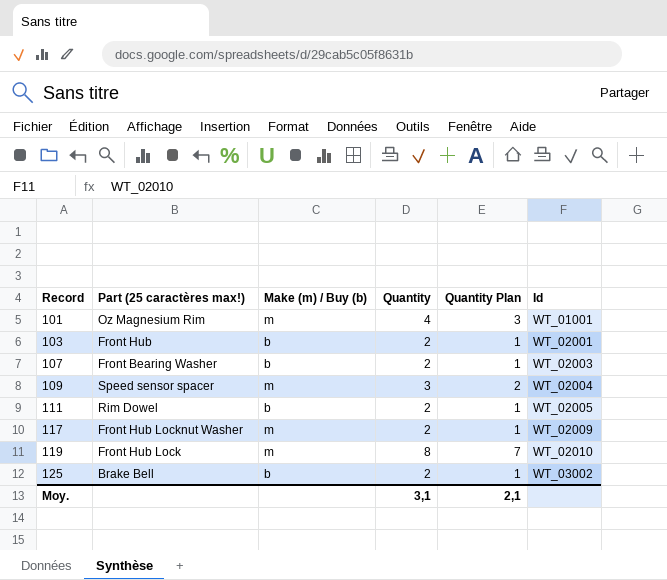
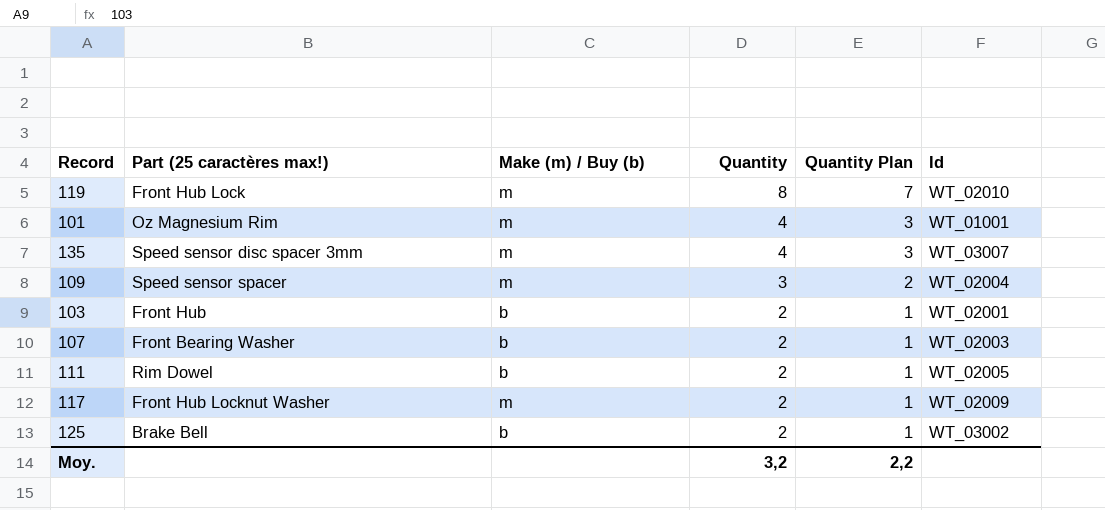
row order: Record ascending -> Quantity descending
row 135: none -> Speed sensor disc spacer 3mm | m | 4 | 3 | WT_03007
Moy. | Quantity: 3,1 -> 3,2
Moy. | Quantity Plan: 2,1 -> 2,2

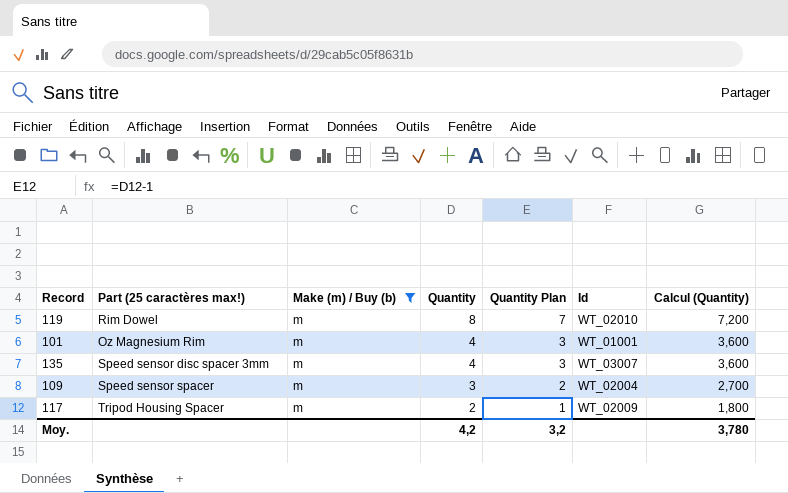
filter: none -> Make (m) / Buy (b) = m
column Calcul (Quantity) | formula: none -> [Quantity] * 0,9
119 | Part (25 caractères max!): Front Hub Lock -> Rim Dowel
117 | Part (25 caractères max!): Front Hub Locknut Washer -> Tripod Housing Spacer
Moy. | Quantity: 3,2 -> 4,2
Moy. | Quantity Plan: 2,2 -> 3,2

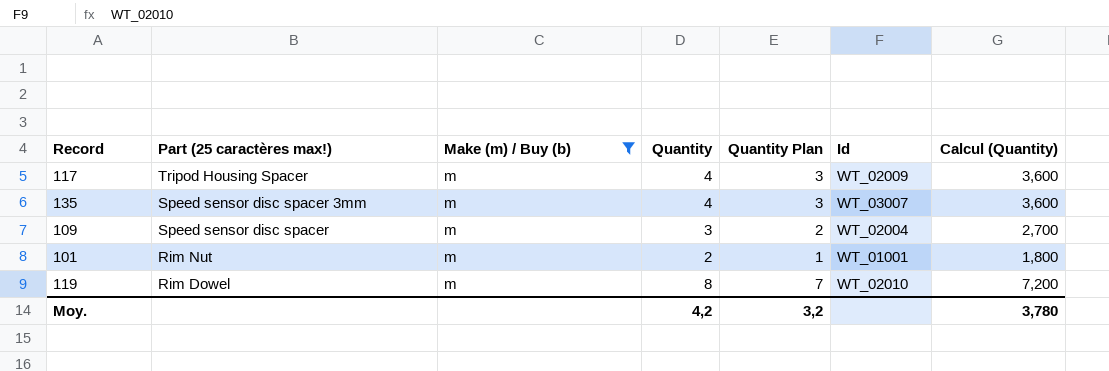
row order: Quantity descending -> Part (25 caractères max!) descending
117 | Quantity: 2 -> 4
117 | Quantity Plan: 1 -> 3
117 | Calcul (Quantity): 1,800 -> 3,600
109 | Part (25 caractères max!): Speed sensor spacer -> Speed sensor disc spacer
101 | Part (25 caractères max!): Oz Magnesium Rim -> Rim Nut
101 | Quantity: 4 -> 2
101 | Quantity Plan: 3 -> 1
101 | Calcul (Quantity): 3,600 -> 1,800

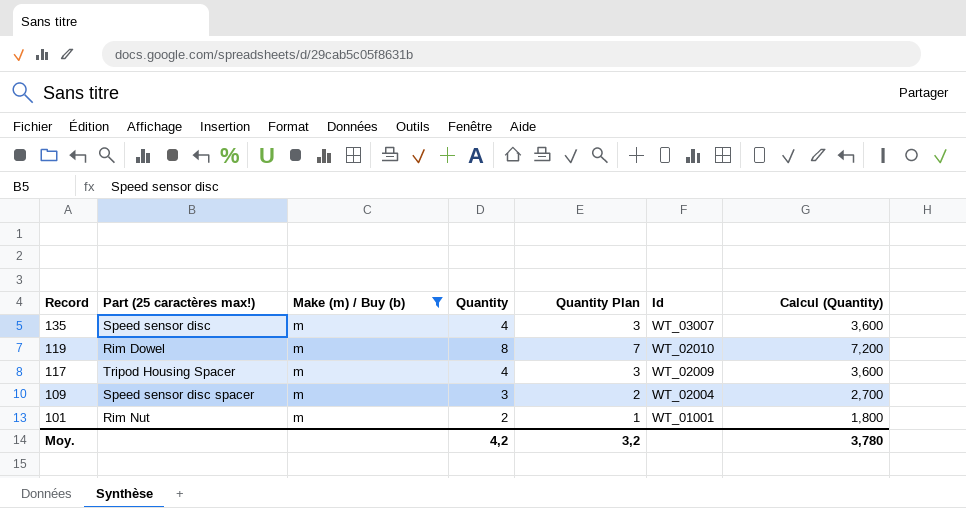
row order: Part (25 caractères max!) descending -> Record descending
135 | Part (25 caractères max!): Speed sensor disc spacer 3mm -> Speed sensor disc

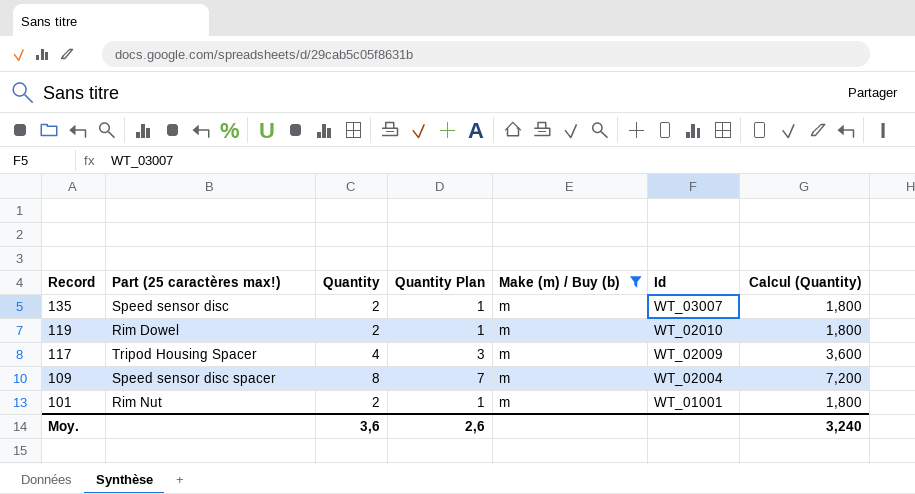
column Make (m) / Buy (b) | position: 3 -> 5
135 | Quantity: 4 -> 2
135 | Quantity Plan: 3 -> 1
135 | Calcul (Quantity): 3,600 -> 1,800
119 | Quantity: 8 -> 2
119 | Quantity Plan: 7 -> 1
119 | Calcul (Quantity): 7,200 -> 1,800
109 | Quantity: 3 -> 8
109 | Quantity Plan: 2 -> 7
109 | Calcul (Quantity): 2,700 -> 7,200
Moy. | Quantity: 4,2 -> 3,6
Moy. | Quantity Plan: 3,2 -> 2,6
Moy. | Calcul (Quantity): 3,780 -> 3,240

